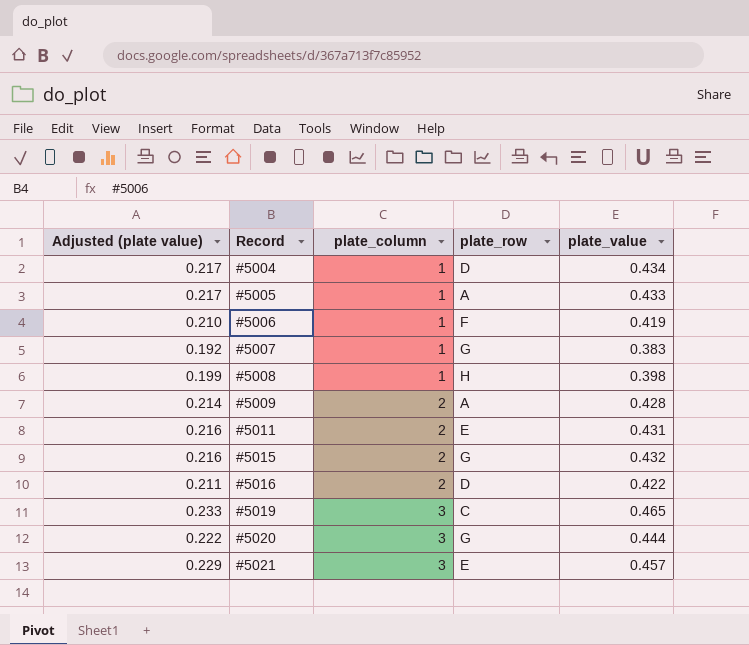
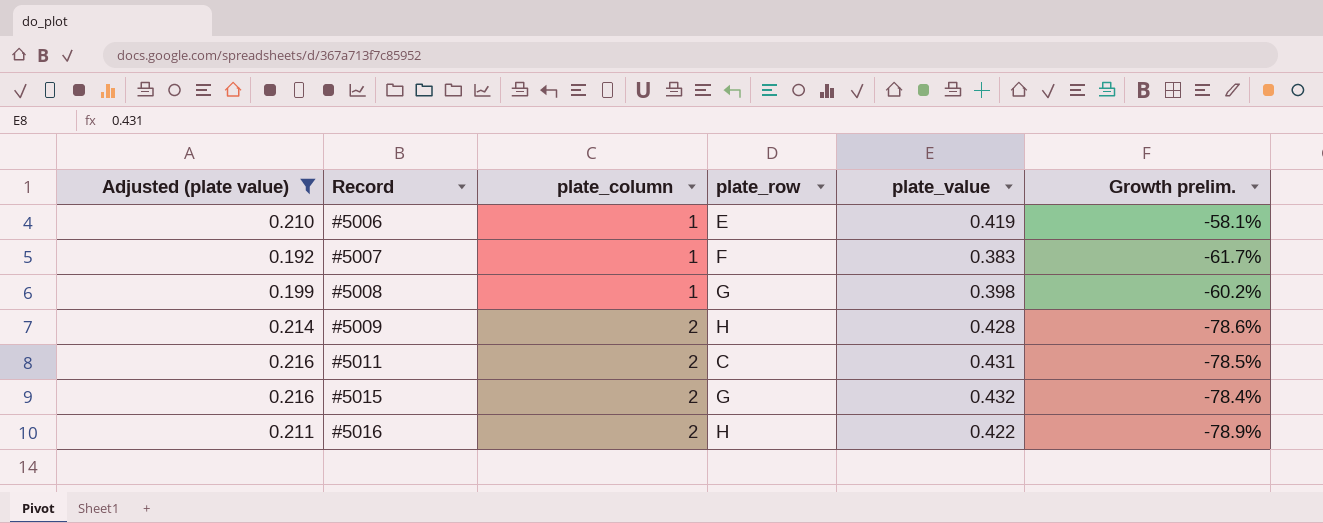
filter: none -> Adjusted (plate value) <= 0.216
column Growth prelim. | formula: none -> ([plate_value] - [plate_column]) / [plate_column]
#5006 | plate_row: F -> E
#5007 | plate_row: G -> F
#5008 | plate_row: H -> G
#5009 | plate_row: A -> H
#5011 | plate_row: E -> C
#5016 | plate_row: D -> H

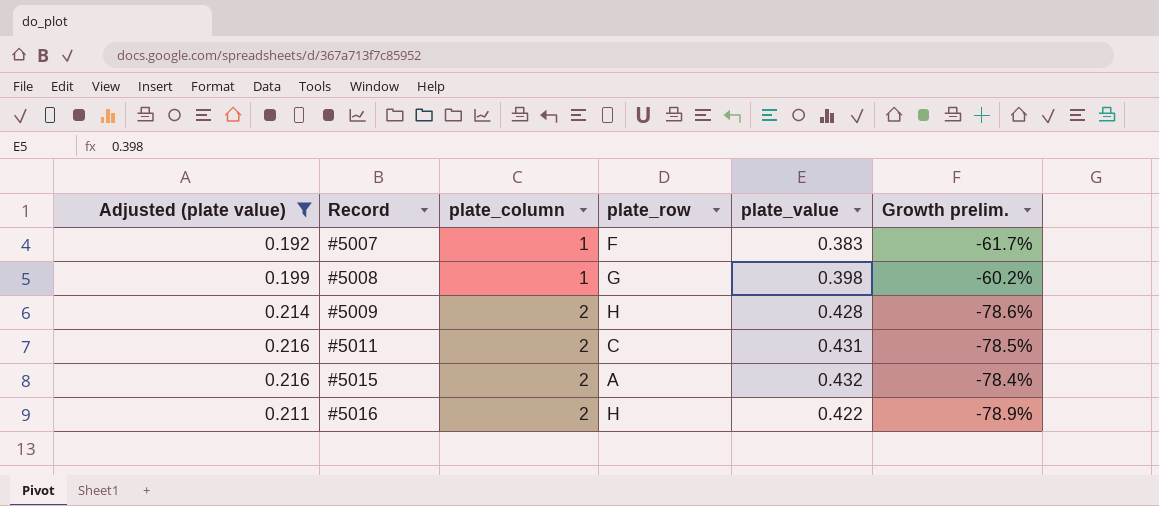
row #5006: 0.210 | 1 | E | 0.419 | -58.1% -> none
#5015 | plate_row: G -> A

